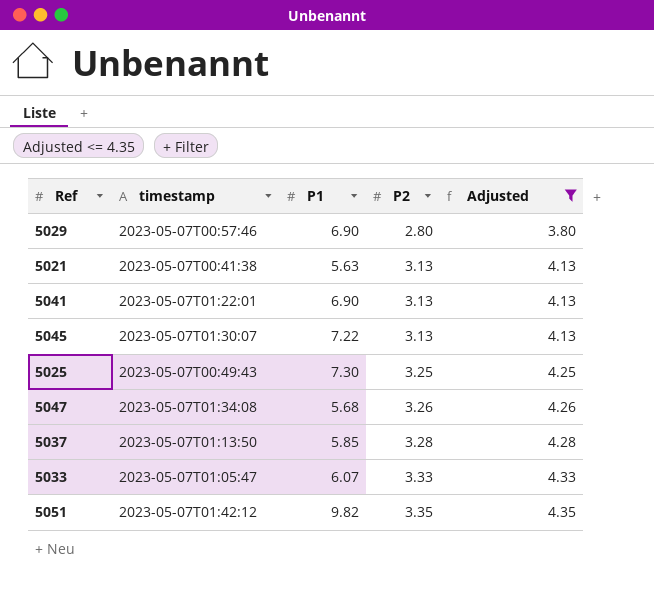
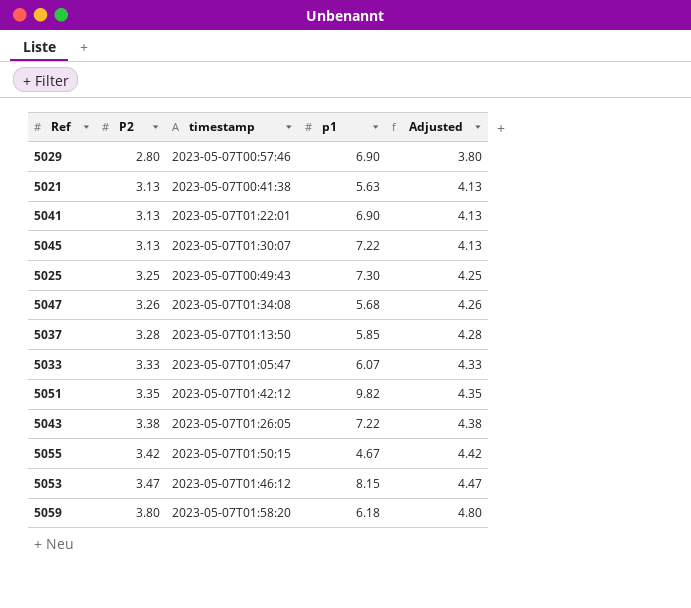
filter: Adjusted <= 4.35 -> none
column P2 | position: 4 -> 2
column name: P1 -> p1

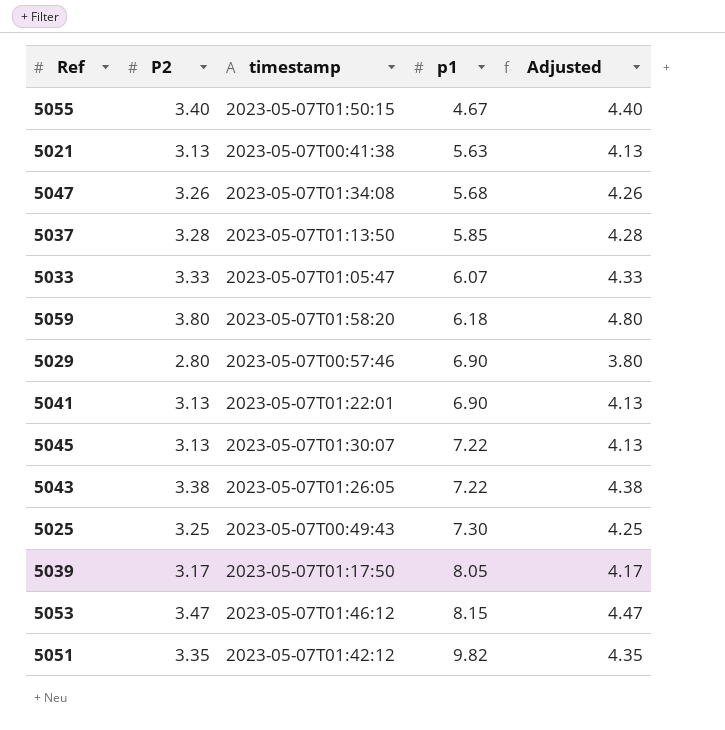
row order: P2 ascending -> p1 ascending
5055 | P2: 3.42 -> 3.40
5055 | Adjusted: 4.42 -> 4.40
row 5039: none -> 3.17 | 2023-05-07T01:17:50 | 8.05 | 4.17

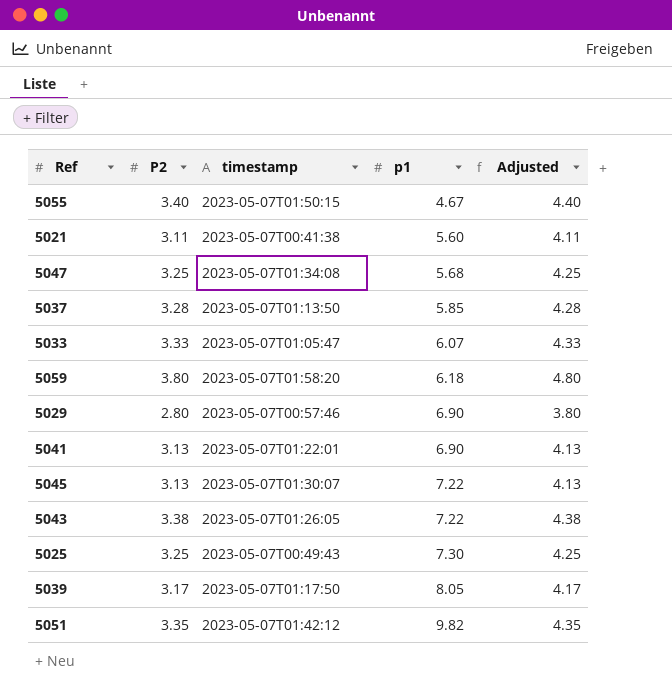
row 5053: 3.47 | 2023-05-07T01:46:12 | 8.15 | 4.47 -> none
5021 | P2: 3.13 -> 3.11
5021 | p1: 5.63 -> 5.60
5021 | Adjusted: 4.13 -> 4.11
5047 | P2: 3.26 -> 3.25
5047 | Adjusted: 4.26 -> 4.25

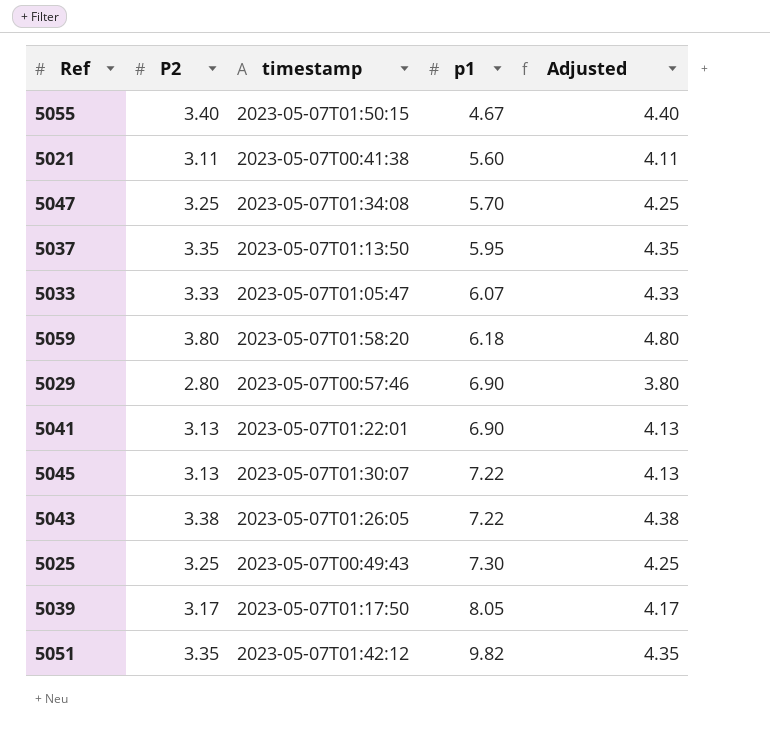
5047 | p1: 5.68 -> 5.70
5037 | P2: 3.28 -> 3.35
5037 | p1: 5.85 -> 5.95
5037 | Adjusted: 4.28 -> 4.35

